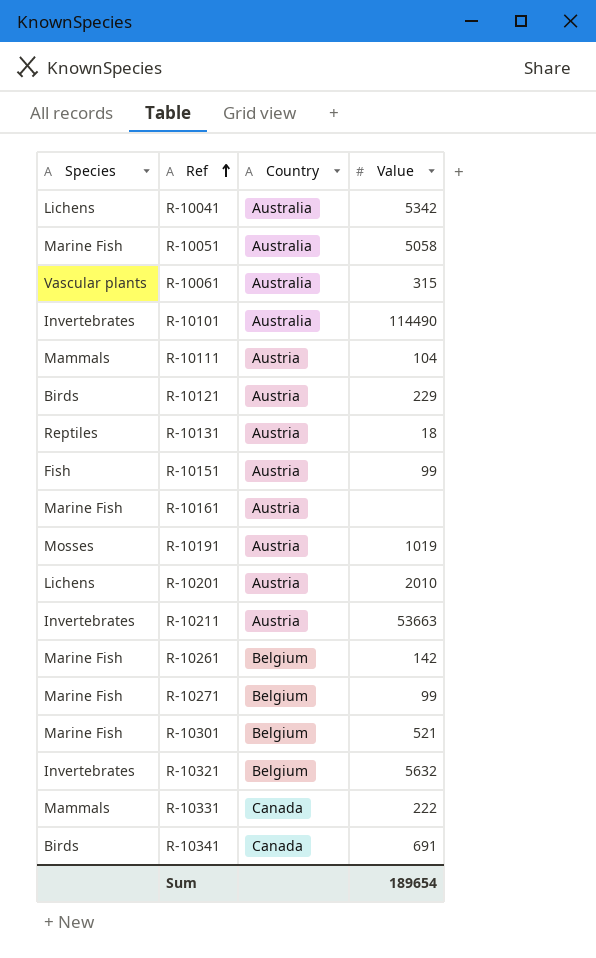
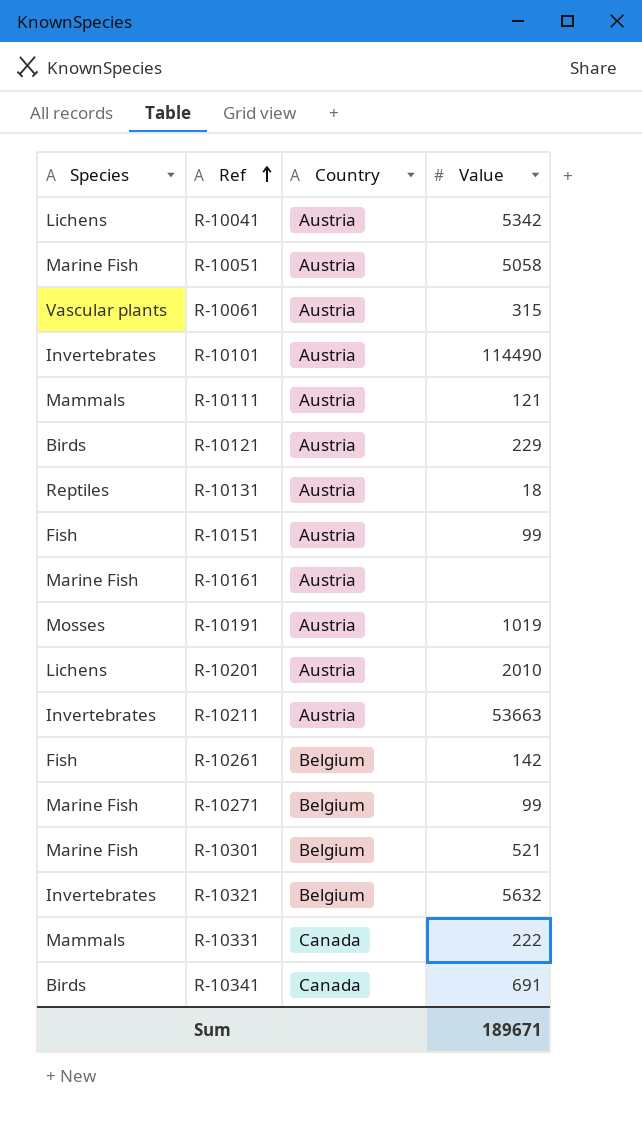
R-10041 | Country: Australia -> Austria
R-10051 | Country: Australia -> Austria
R-10061 | Country: Australia -> Austria
R-10101 | Country: Australia -> Austria
R-10111 | Value: 104 -> 121
R-10261 | Species: Marine Fish -> Fish
Sum | Value: 189654 -> 189671

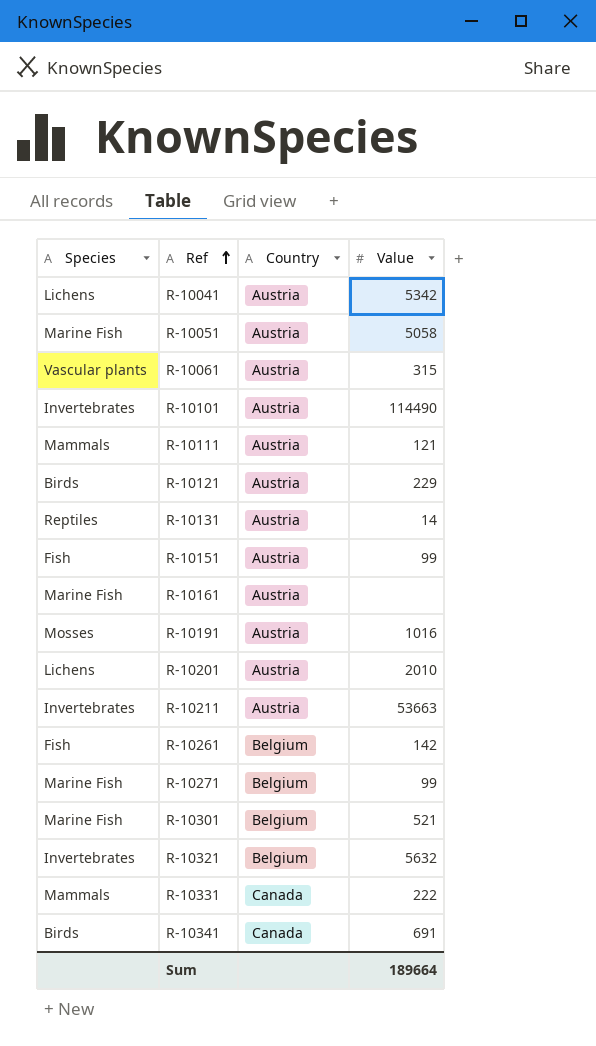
R-10131 | Value: 18 -> 14
R-10191 | Value: 1019 -> 1016
Sum | Value: 189671 -> 189664

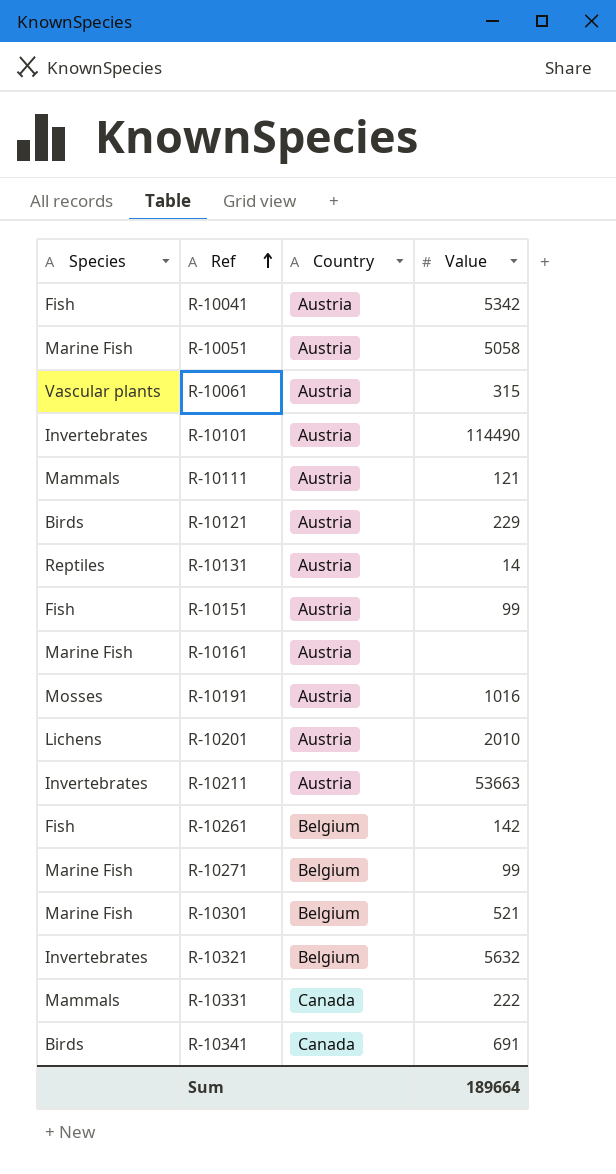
R-10041 | Species: Lichens -> Fish

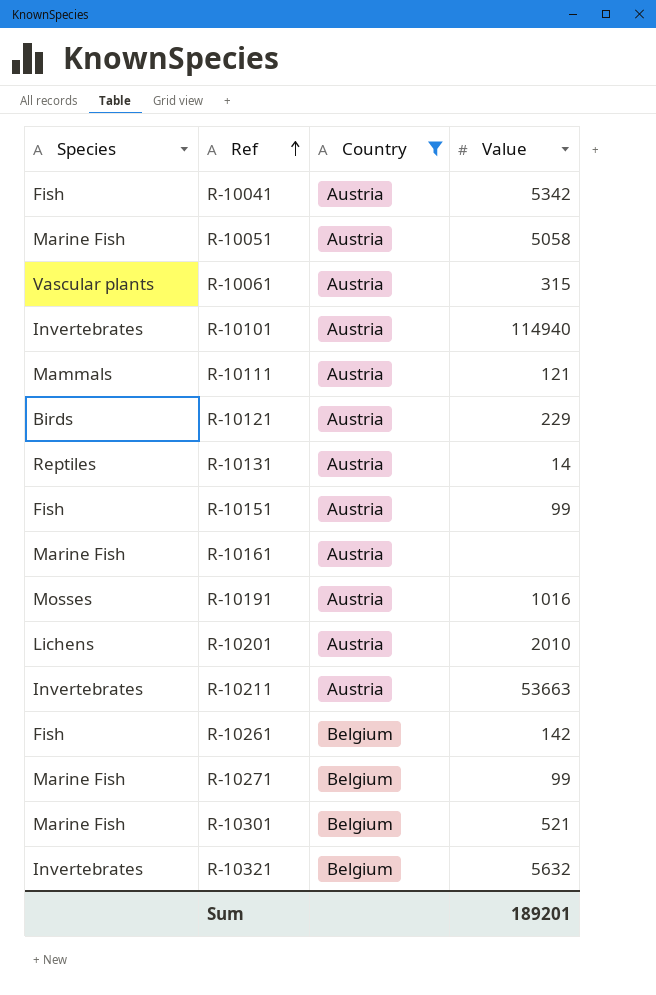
filter: none -> Country != Canada
R-10101 | Value: 114490 -> 114940
Sum | Value: 189664 -> 189201

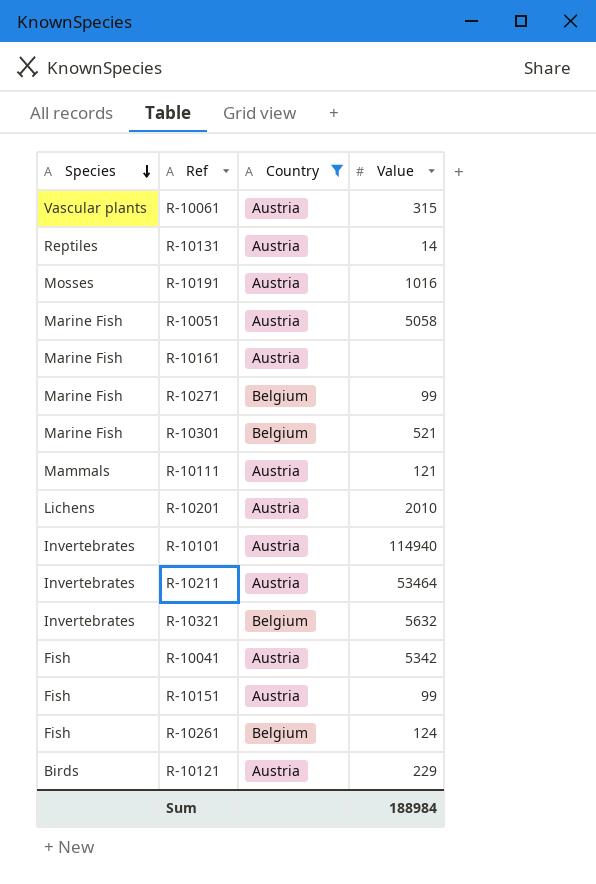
row order: Ref ascending -> Species descending
R-10211 | Value: 53663 -> 53464
R-10261 | Value: 142 -> 124
Sum | Value: 189201 -> 188984

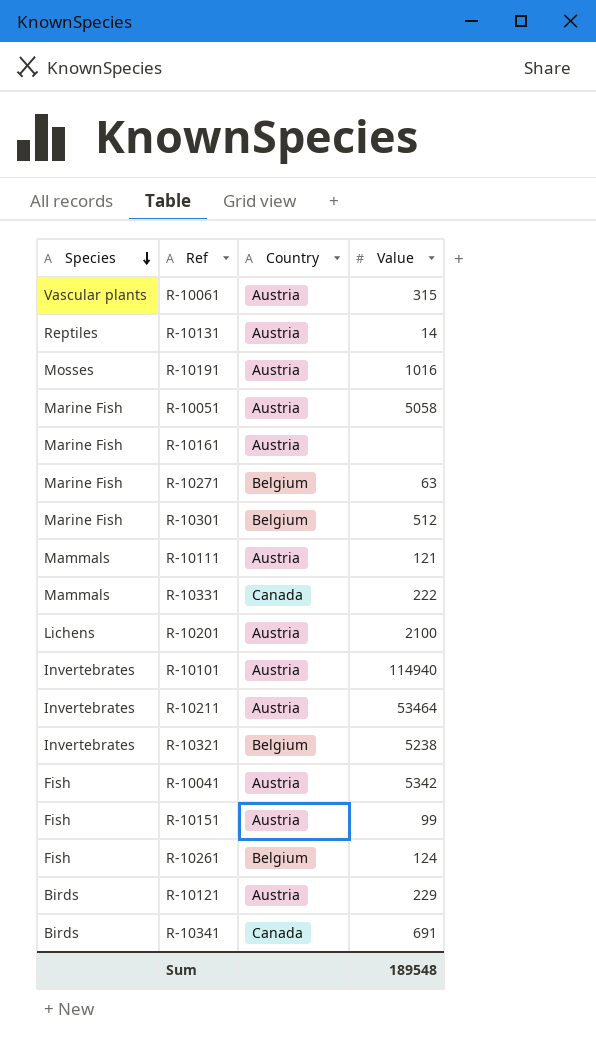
filter: Country != Canada -> none
R-10271 | Value: 99 -> 63
R-10301 | Value: 521 -> 512
R-10201 | Value: 2010 -> 2100
R-10321 | Value: 5632 -> 5238
Sum | Value: 188984 -> 189548

